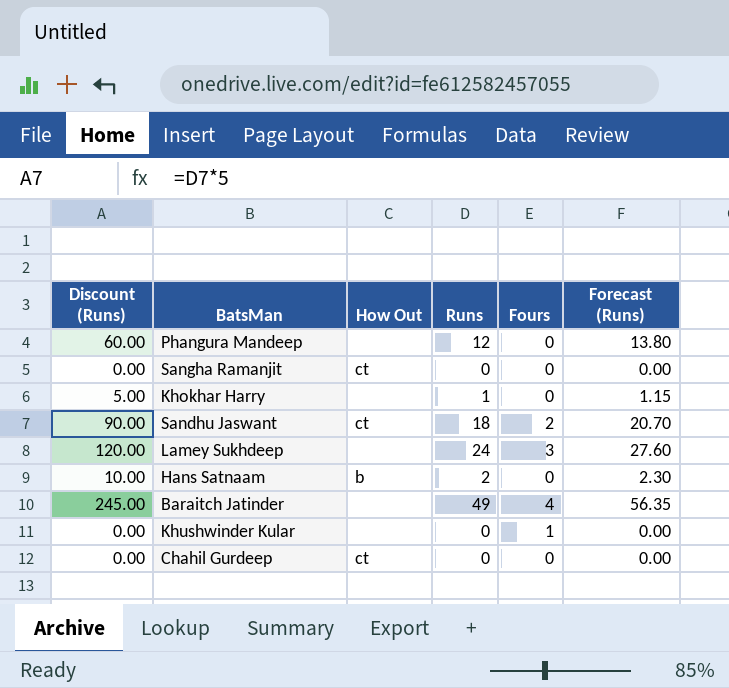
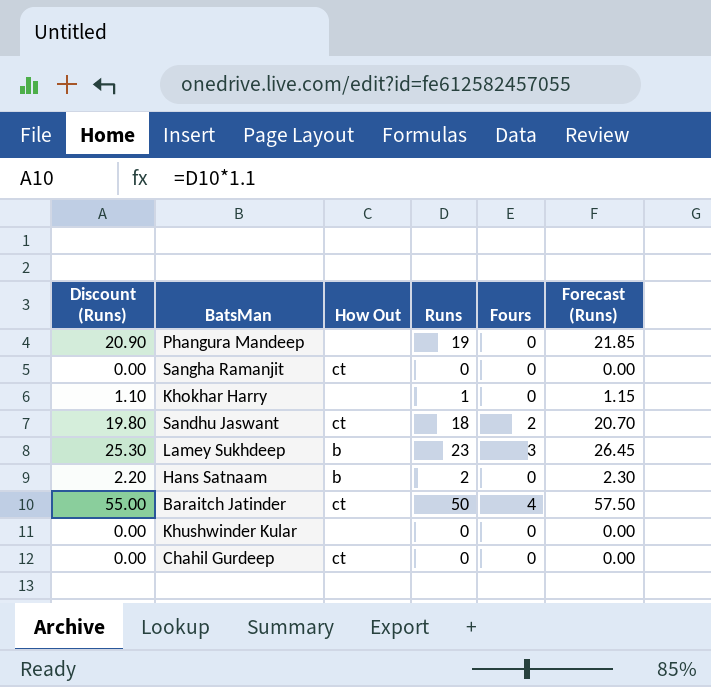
column Discount (Runs) | formula: [Runs] * 5 -> [Runs] * 1.1
Phangura Mandeep | Runs: 12 -> 19
Phangura Mandeep | Forecast (Runs): 13.80 -> 21.85
Lamey Sukhdeep | How Out: none -> b
Lamey Sukhdeep | Runs: 24 -> 23
Lamey Sukhdeep | Forecast (Runs): 27.60 -> 26.45
Baraitch Jatinder | How Out: none -> ct
Baraitch Jatinder | Runs: 49 -> 50
Baraitch Jatinder | Forecast (Runs): 56.35 -> 57.50
Khushwinder Kular | Fours: 1 -> 0

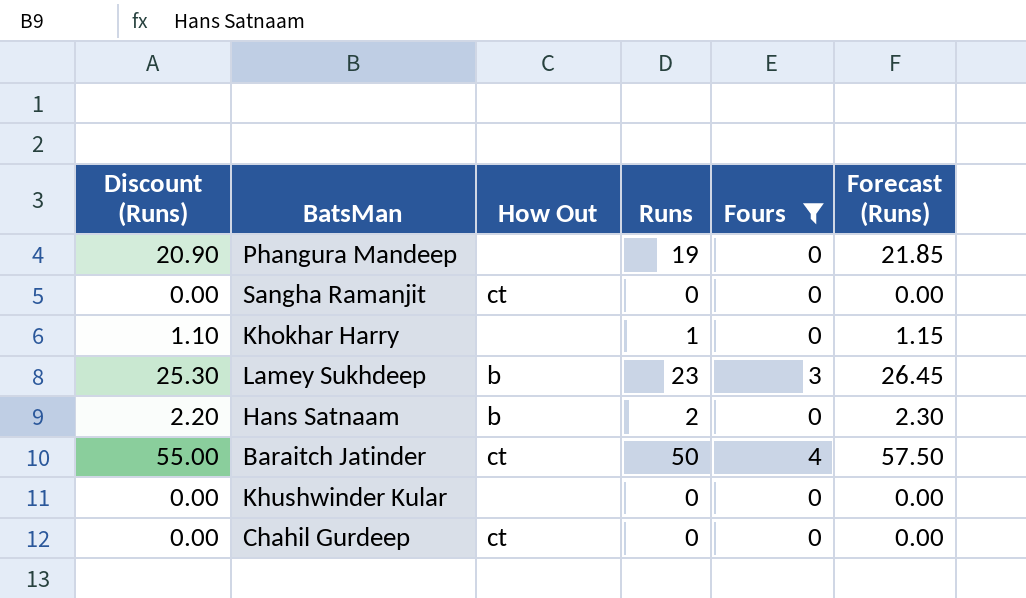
filter: none -> Fours != 2

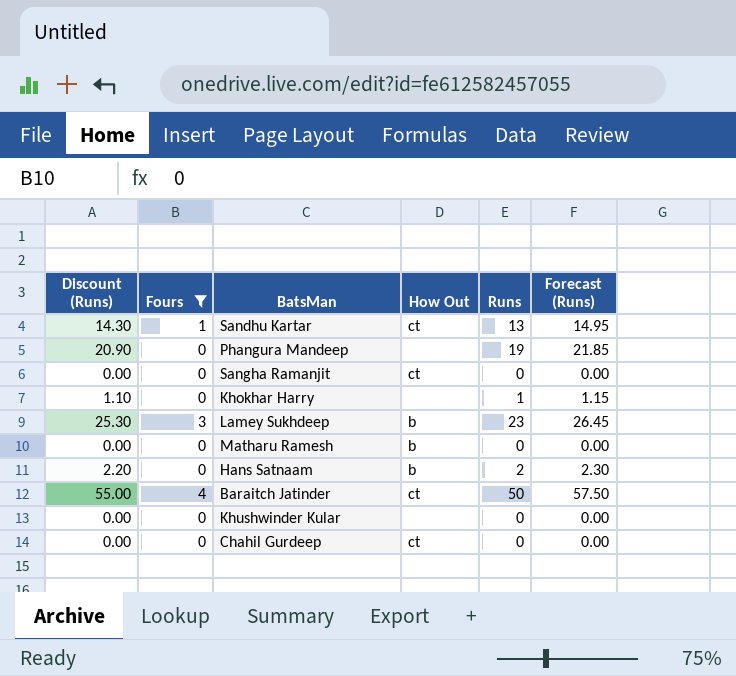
column Fours | position: 5 -> 2
row Sandhu Kartar: none -> 14.30 | 1 | ct | 13 | 14.95
row Matharu Ramesh: none -> 0.00 | 0 | b | 0 | 0.00

